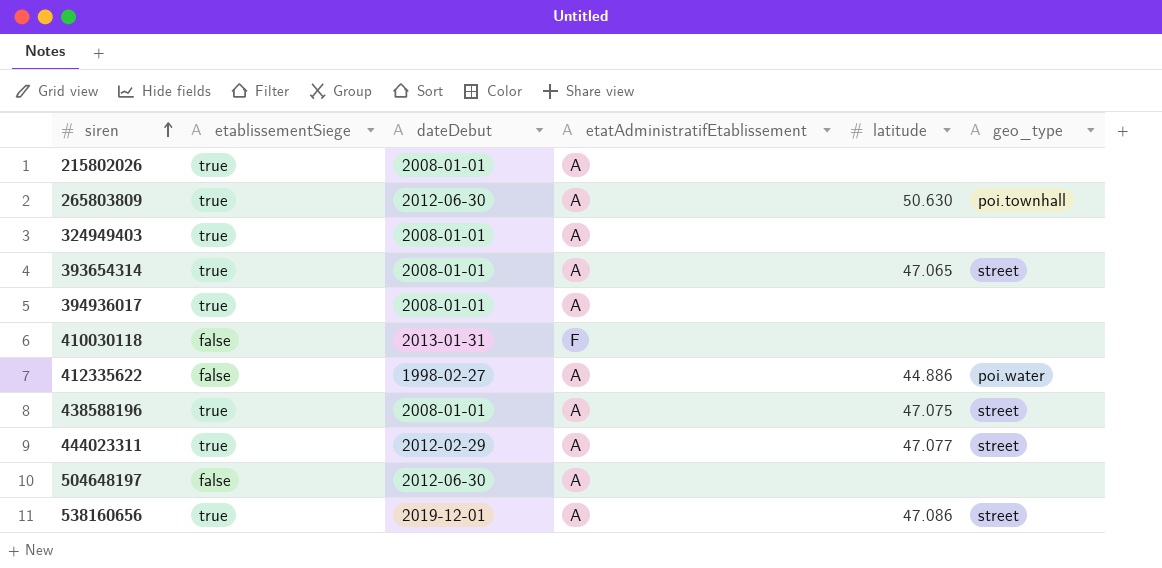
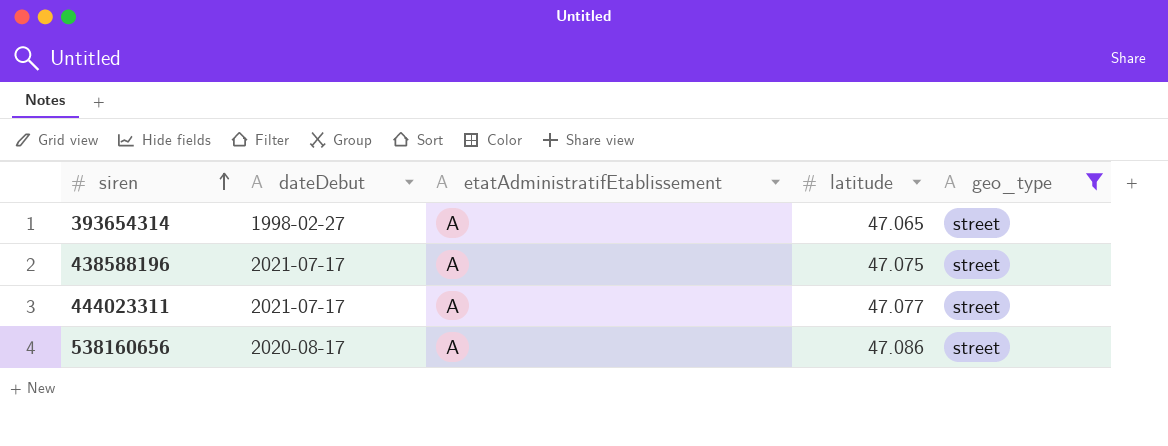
filter: none -> geo_type = street
column etablissementSiege | position: 2 -> none
393654314 | dateDebut: 2008-01-01 -> 1998-02-27
438588196 | dateDebut: 2008-01-01 -> 2021-07-17
444023311 | dateDebut: 2012-02-29 -> 2021-07-17
538160656 | dateDebut: 2019-12-01 -> 2020-08-17

